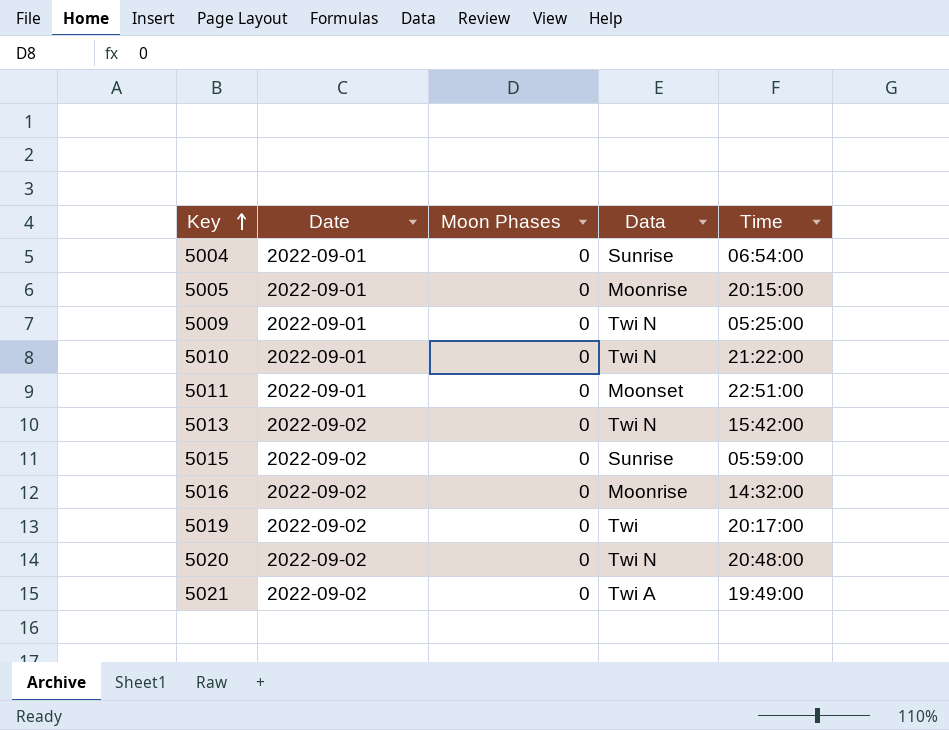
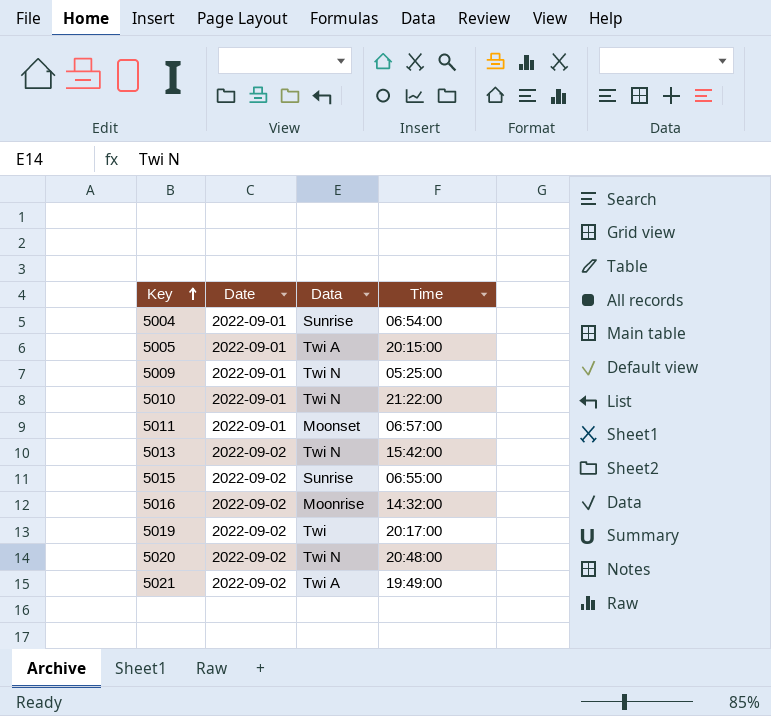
column Moon Phases | position: 3 -> none
5005 | Data: Moonrise -> Twi A
5011 | Time: 22:51:00 -> 06:57:00
5015 | Time: 05:59:00 -> 06:55:00

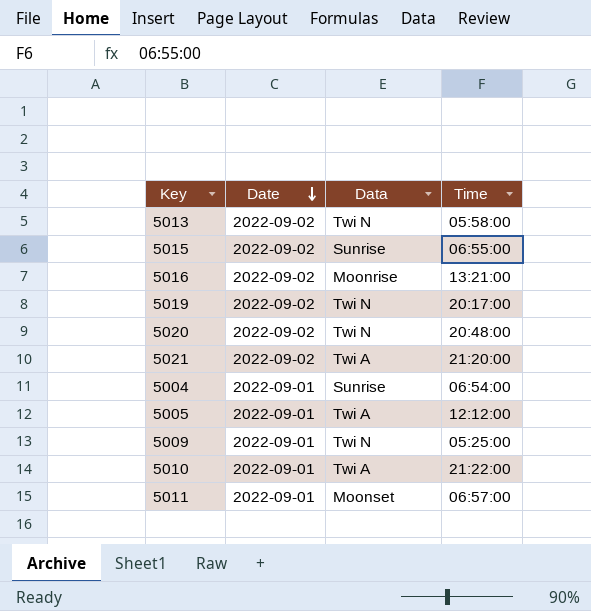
row order: Key ascending -> Date descending
5013 | Time: 15:42:00 -> 05:58:00
5016 | Time: 14:32:00 -> 13:21:00
5019 | Data: Twi -> Twi N
5021 | Time: 19:49:00 -> 21:20:00
5005 | Time: 20:15:00 -> 12:12:00
5010 | Data: Twi N -> Twi A

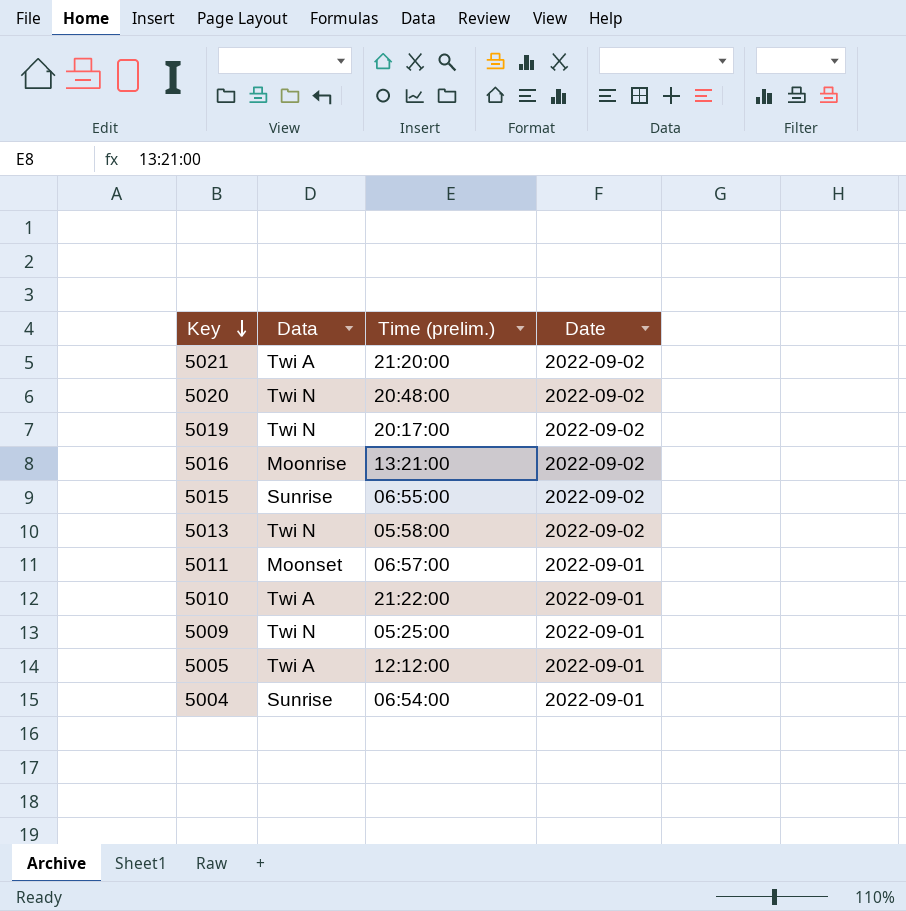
row order: Date descending -> Key descending
column name: Time -> Time (prelim.)
column Date | position: 2 -> 4

